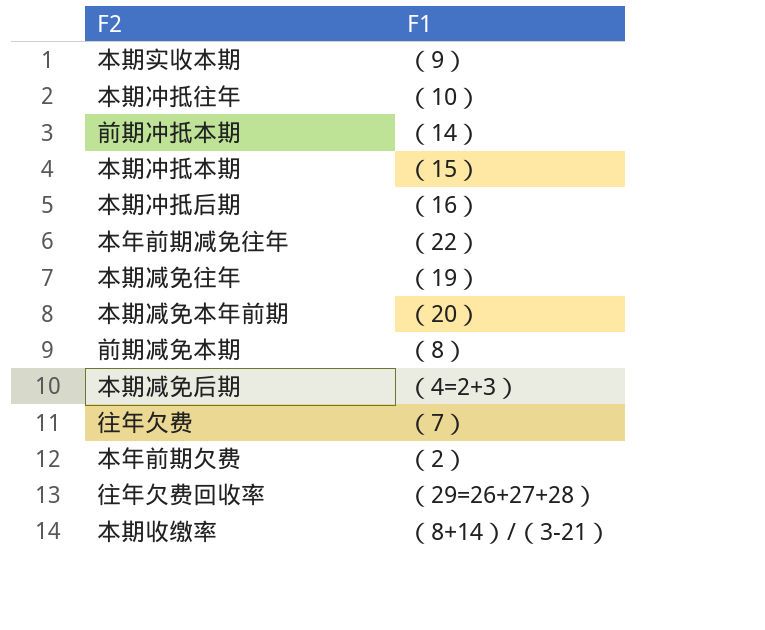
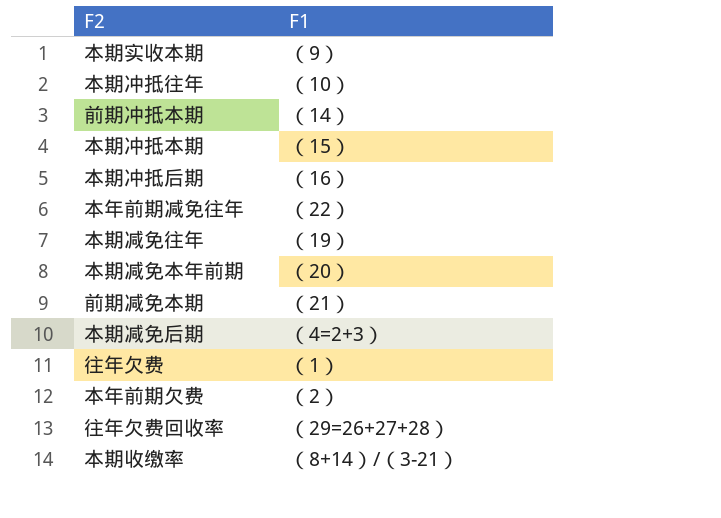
前期减免本期 | F1: （8） -> （21）
往年欠费 | F1: （7） -> （1）

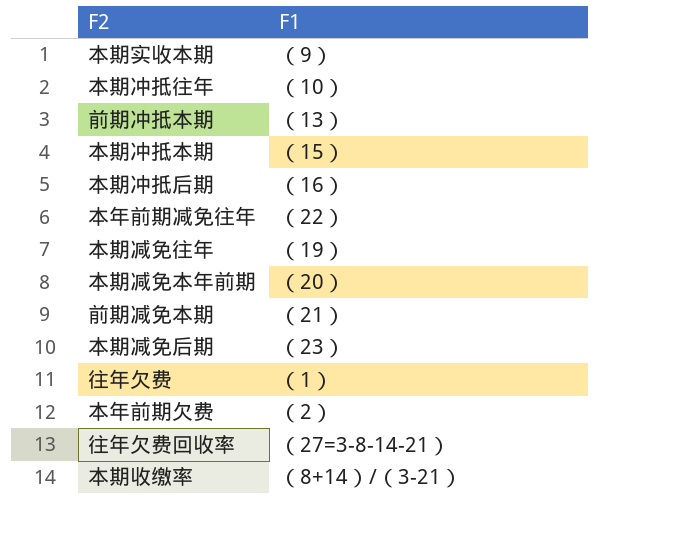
前期冲抵本期 | F1: （14） -> （13）
本期减免后期 | F1: （4=2+3） -> （23）
往年欠费回收率 | F1: （29=26+27+28） -> （27=3-8-14-21）

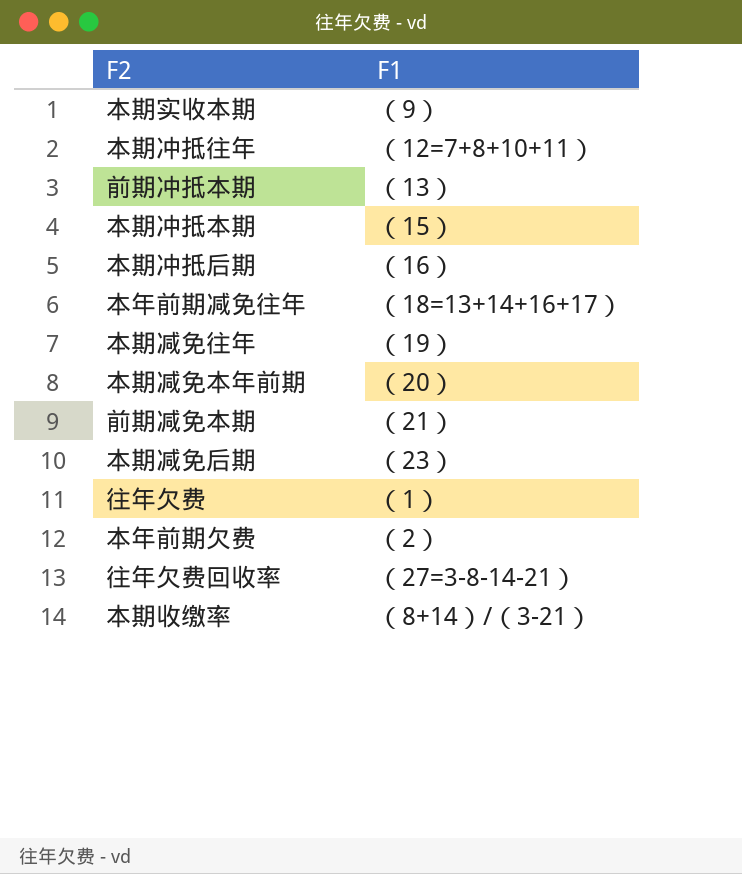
本期冲抵往年 | F1: （10） -> （12=7+8+10+11）
本年前期减免往年 | F1: （22） -> （18=13+14+16+17）

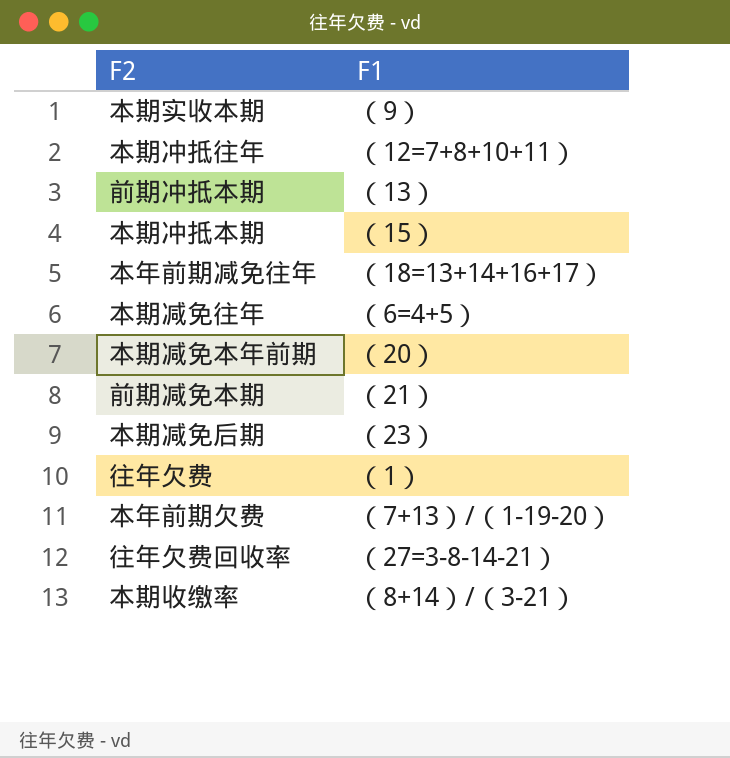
row 本期冲抵后期: （16） -> none
本期减免往年 | F1: （19） -> （6=4+5）
本年前期欠费 | F1: （2） -> （7+13）/（1-19-20）

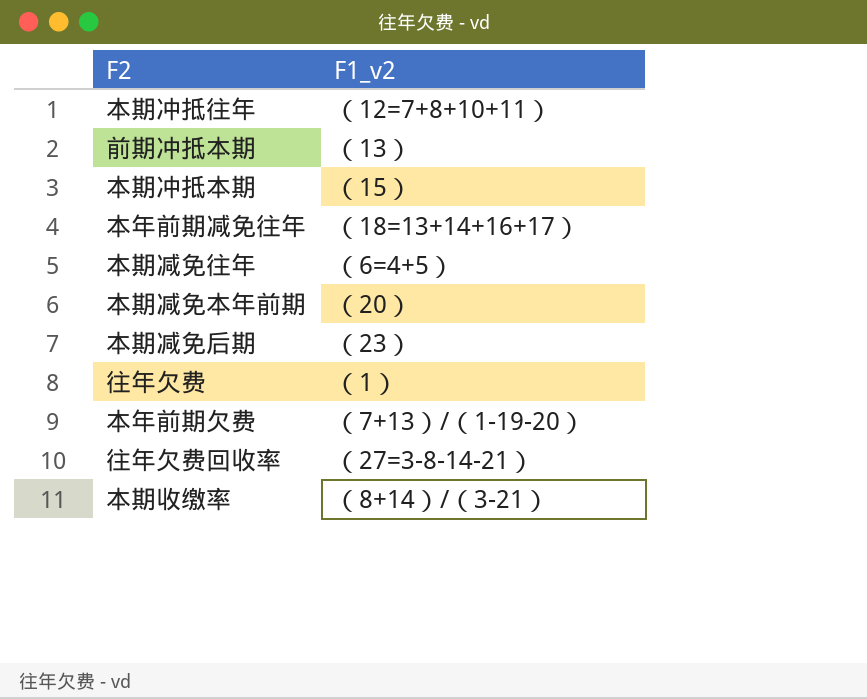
column name: F1 -> F1_v2
row 本期实收本期: （9） -> none
row 前期减免本期: （21） -> none

